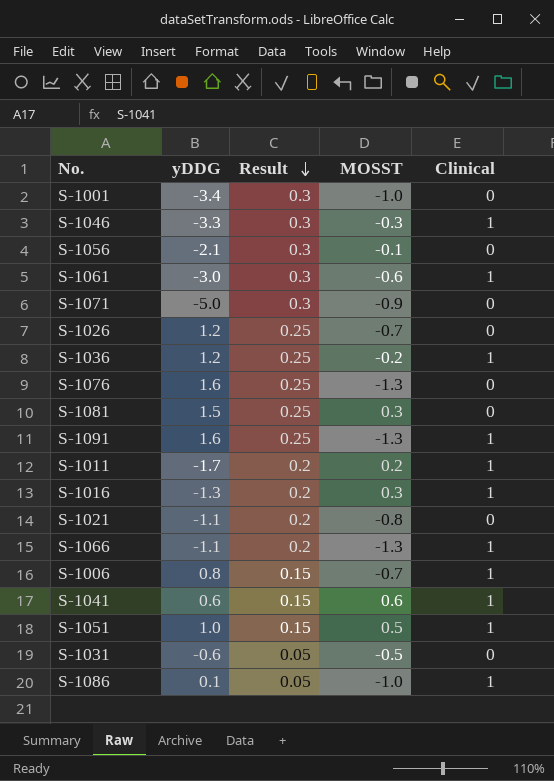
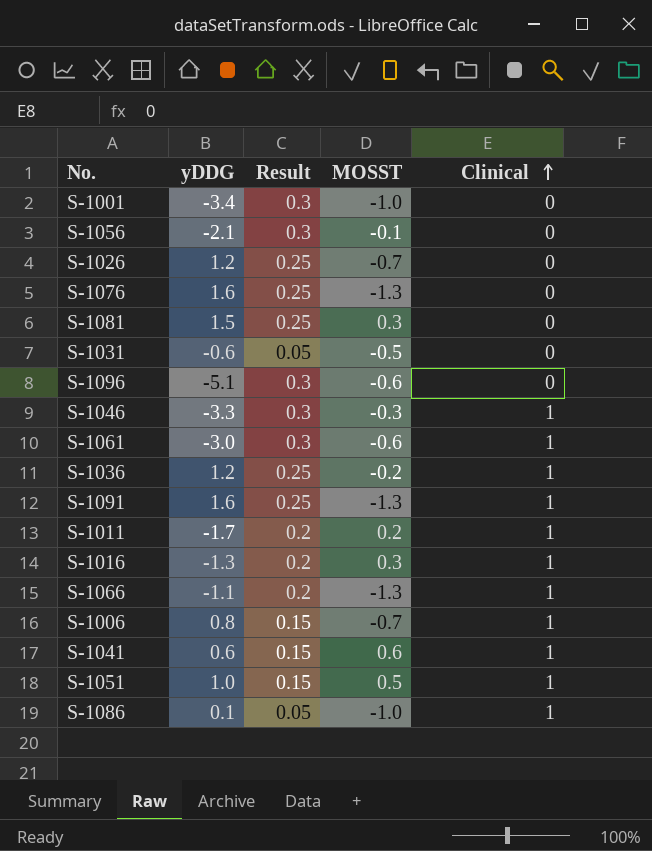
row order: Result descending -> Clinical ascending
row S-1071: -5.0 | 0.3 | -0.9 | 0 -> none
row S-1021: -1.1 | 0.2 | -0.8 | 0 -> none
row S-1096: none -> -5.1 | 0.3 | -0.6 | 0

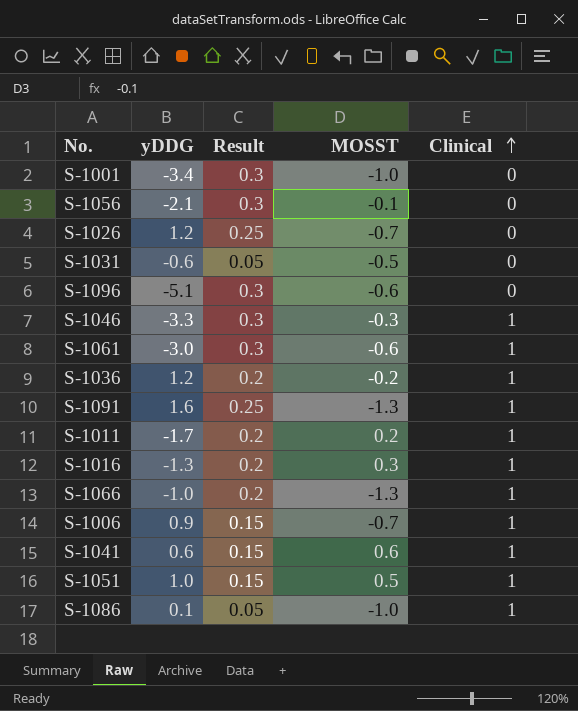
row S-1076: 1.6 | 0.25 | -1.3 | 0 -> none
row S-1081: 1.5 | 0.25 | 0.3 | 0 -> none
S-1036 | Result: 0.25 -> 0.2
S-1066 | yDDG: -1.1 -> -1.0
S-1006 | yDDG: 0.8 -> 0.9

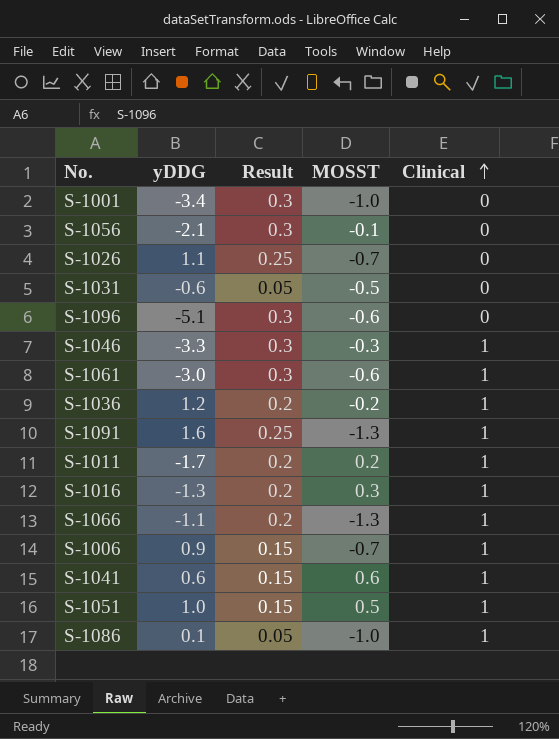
S-1026 | yDDG: 1.2 -> 1.1
S-1066 | yDDG: -1.0 -> -1.1

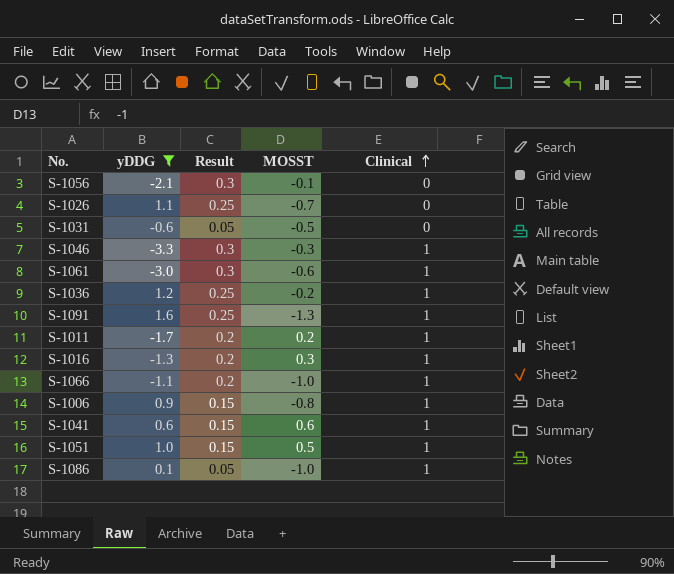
filter: none -> yDDG >= -3.3
S-1036 | Result: 0.2 -> 0.25
S-1066 | MOSST: -1.3 -> -1.0
S-1006 | MOSST: -0.7 -> -0.8

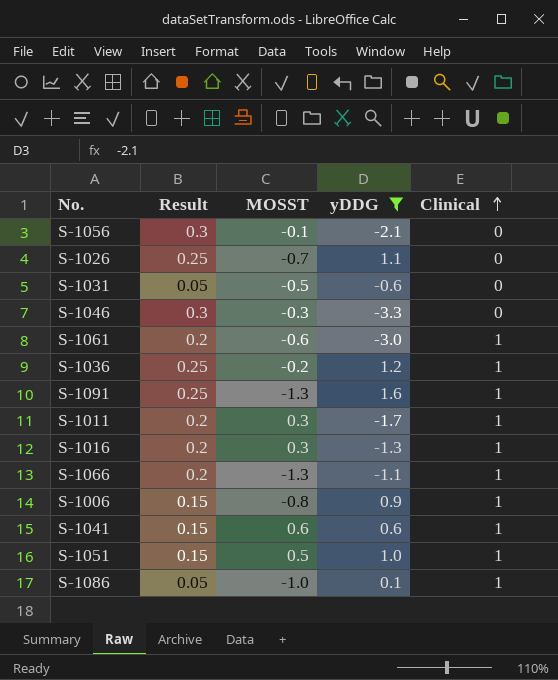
column yDDG | position: 2 -> 4
S-1046 | Clinical: 1 -> 0
S-1061 | Result: 0.3 -> 0.2
S-1011 | MOSST: 0.2 -> 0.3
S-1066 | MOSST: -1.0 -> -1.3

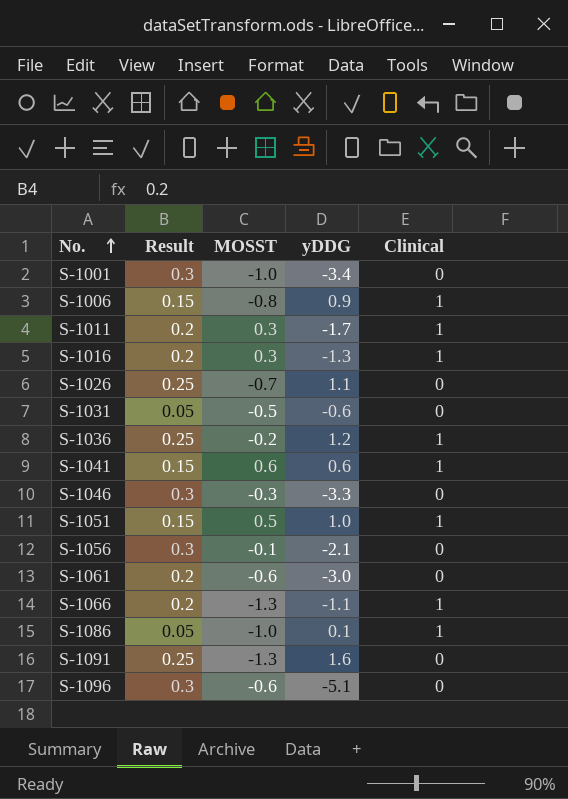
filter: yDDG >= -3.3 -> none
row order: Clinical ascending -> No. ascending
S-1061 | Clinical: 1 -> 0
S-1091 | Clinical: 1 -> 0

